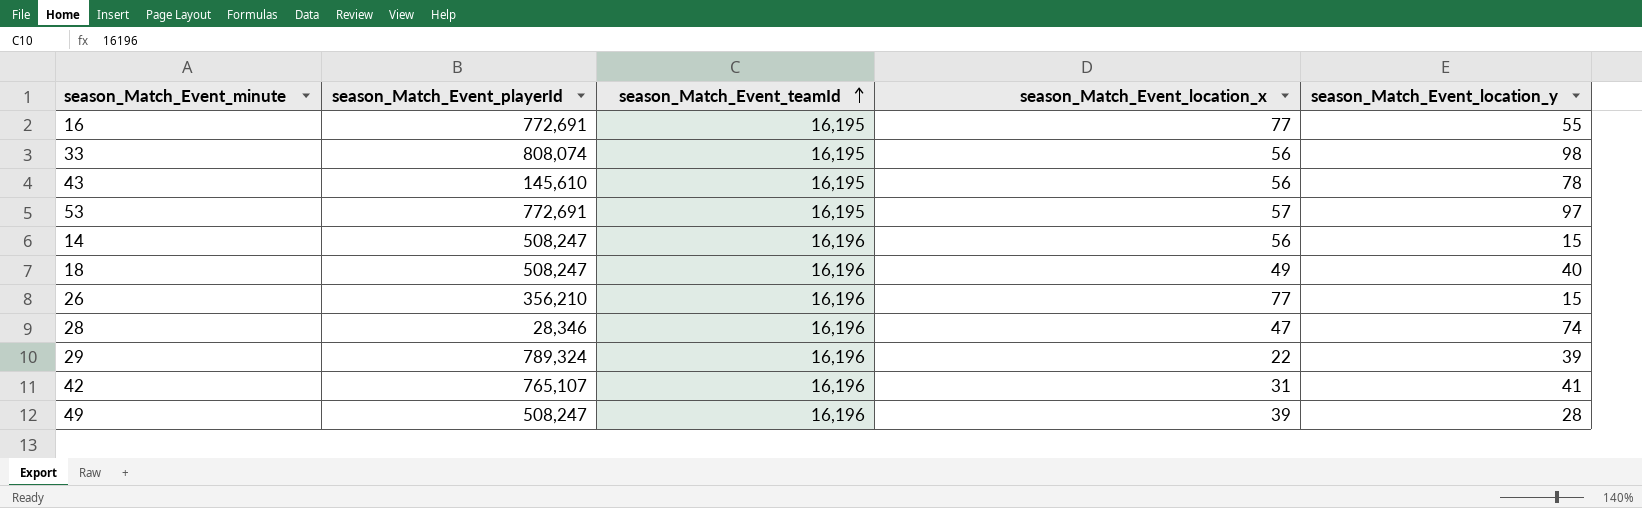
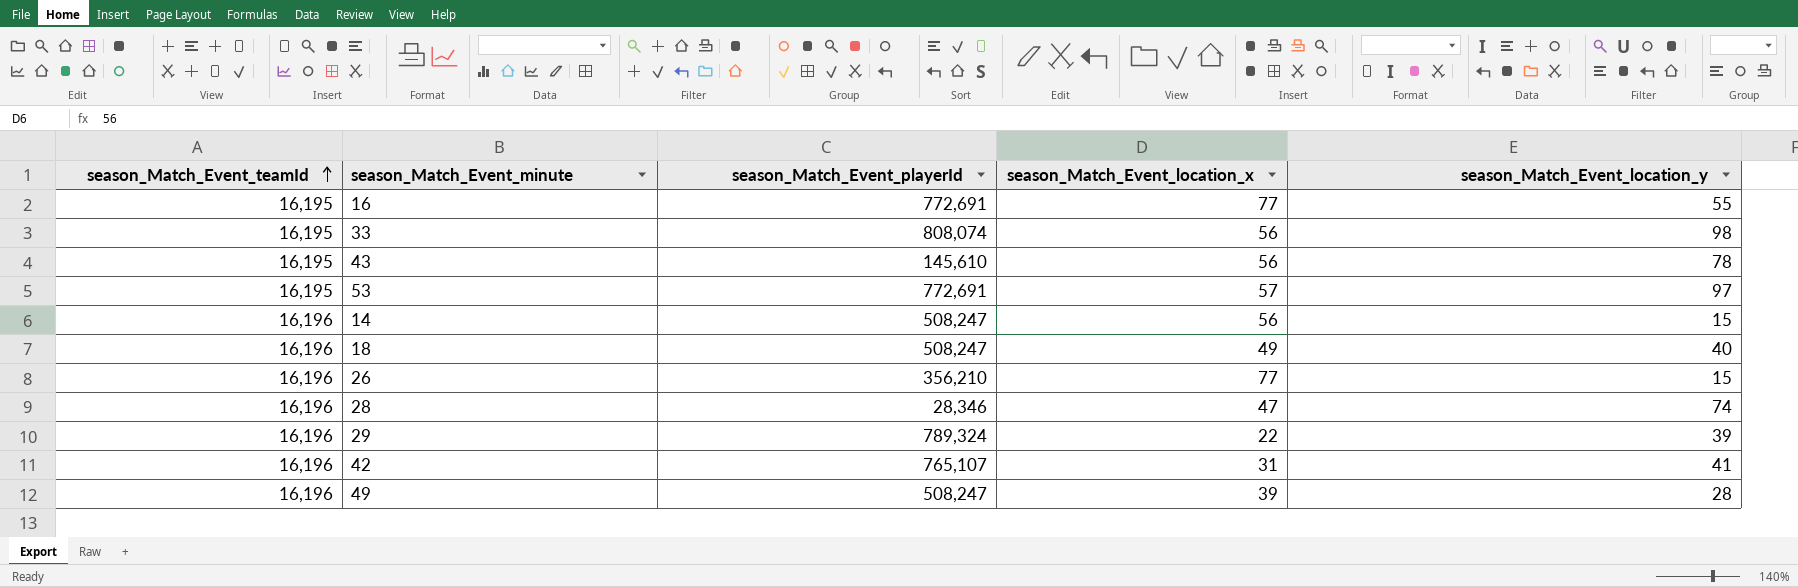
column season_Match_Event_teamId | position: 3 -> 1

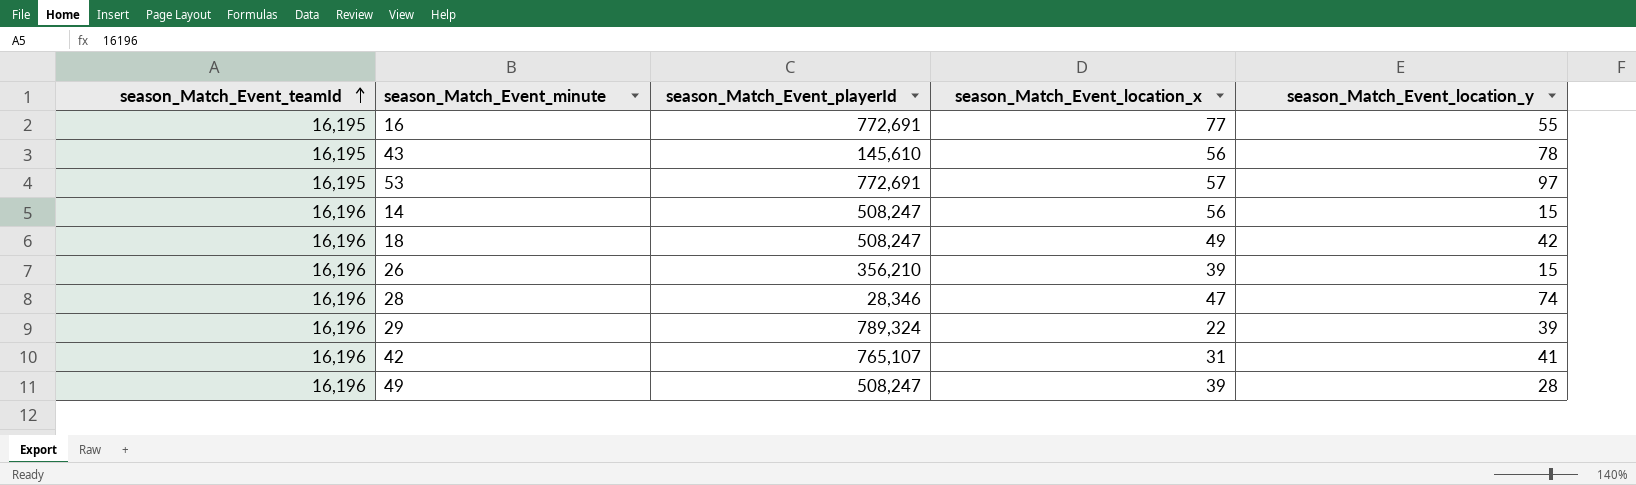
row 33: 16,195 | 808,074 | 56 | 98 -> none
18 | season_Match_Event_location_y: 40 -> 42
26 | season_Match_Event_location_x: 77 -> 39

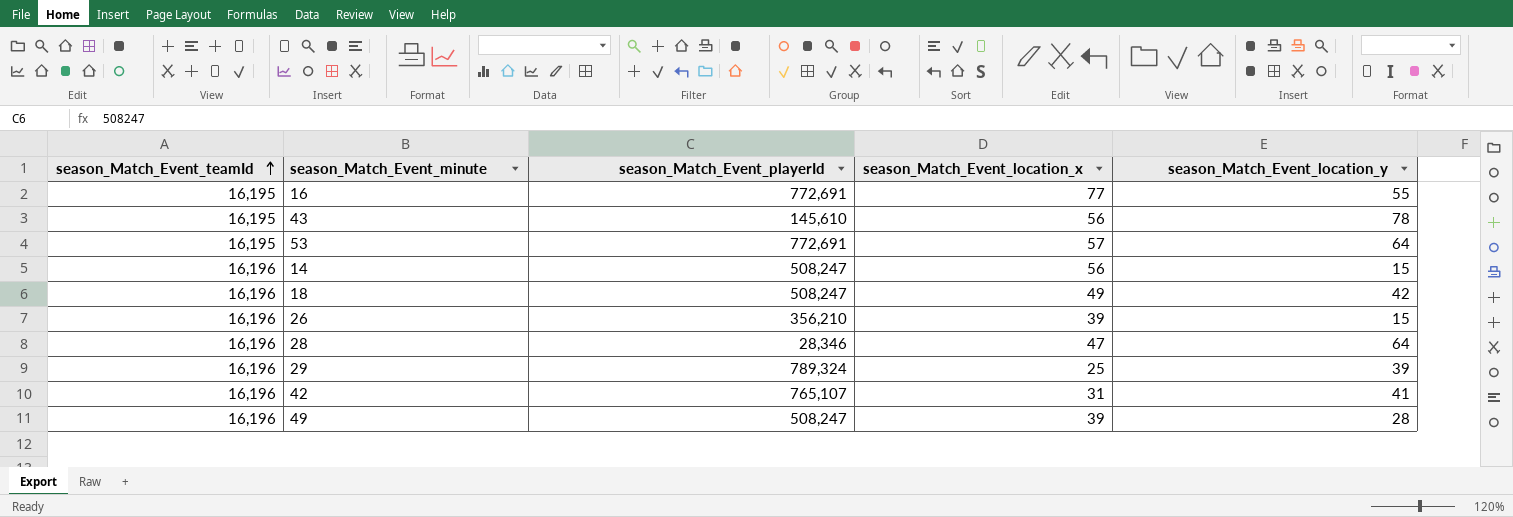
53 | season_Match_Event_location_y: 97 -> 64
28 | season_Match_Event_location_y: 74 -> 64
29 | season_Match_Event_location_x: 22 -> 25

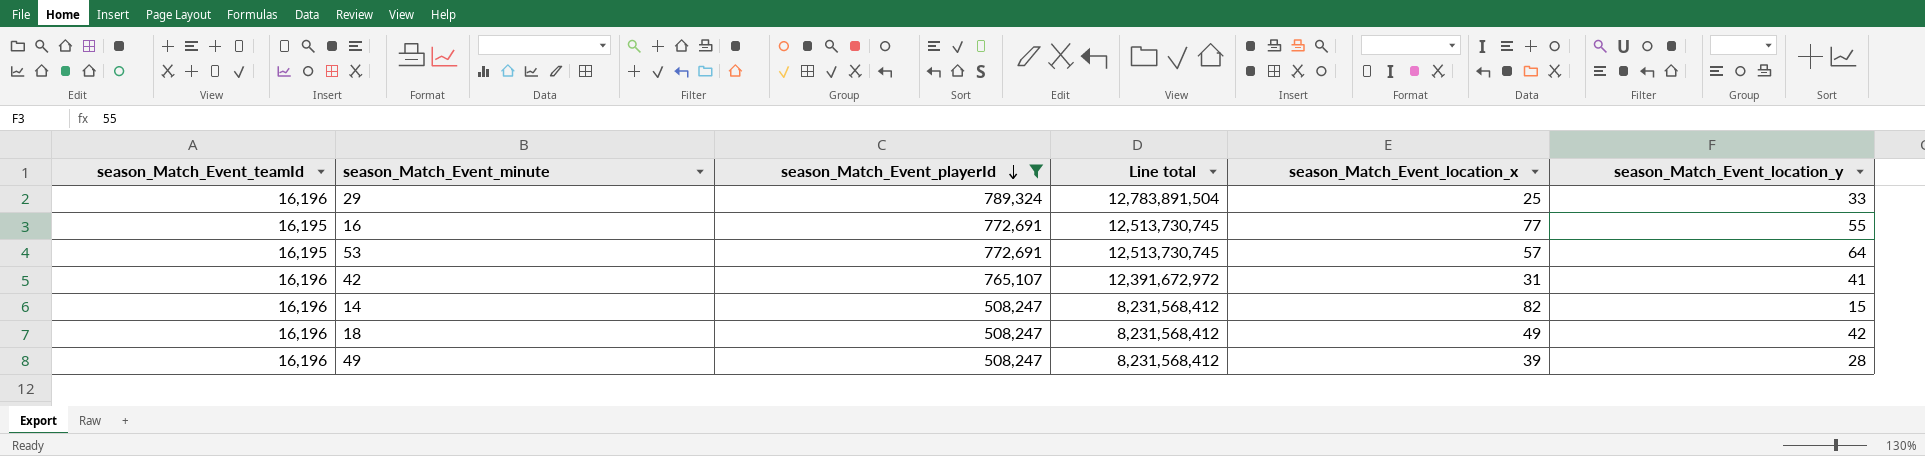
filter: none -> season_Match_Event_playerId >= 508,247
row order: season_Match_Event_teamId ascending -> season_Match_Event_playerId descending
column Line total | formula: none -> [season_Match_Event_teamId] * [season_Match_Event_playerId]
29 | season_Match_Event_location_y: 39 -> 33
14 | season_Match_Event_location_x: 56 -> 82

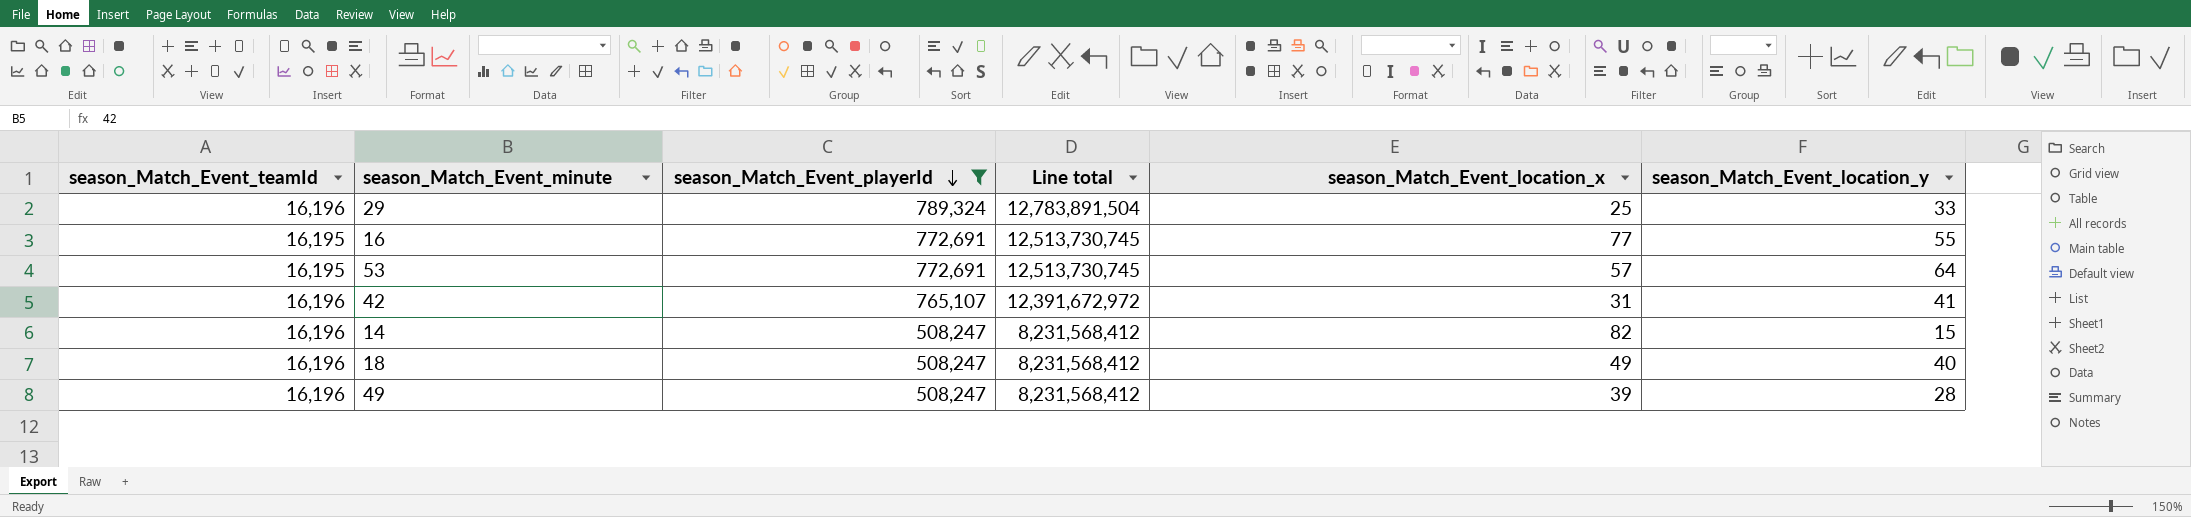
18 | season_Match_Event_location_y: 42 -> 40

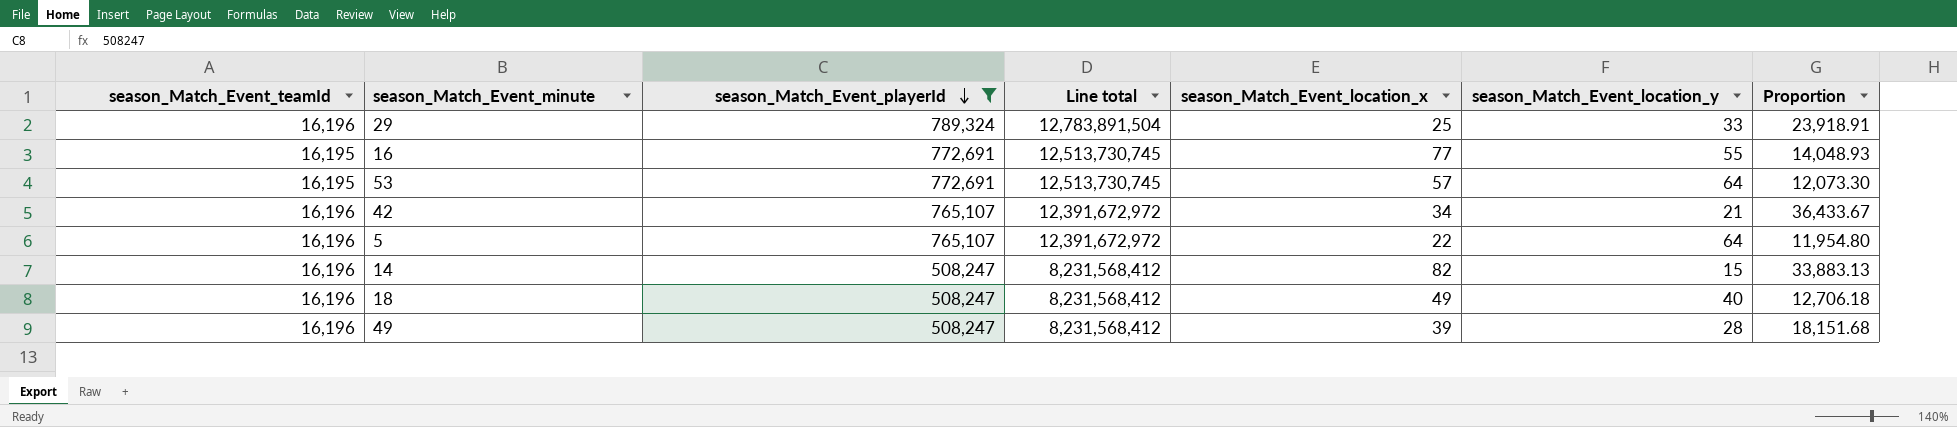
column Proportion | formula: none -> [season_Match_Event_playerId] / [season_Match_Event_location_y]
42 | season_Match_Event_location_x: 31 -> 34
42 | season_Match_Event_location_y: 41 -> 21
row 5: none -> 16,196 | 765,107 | 12,391,672,972 | 22 | 64 | 11,954.80

